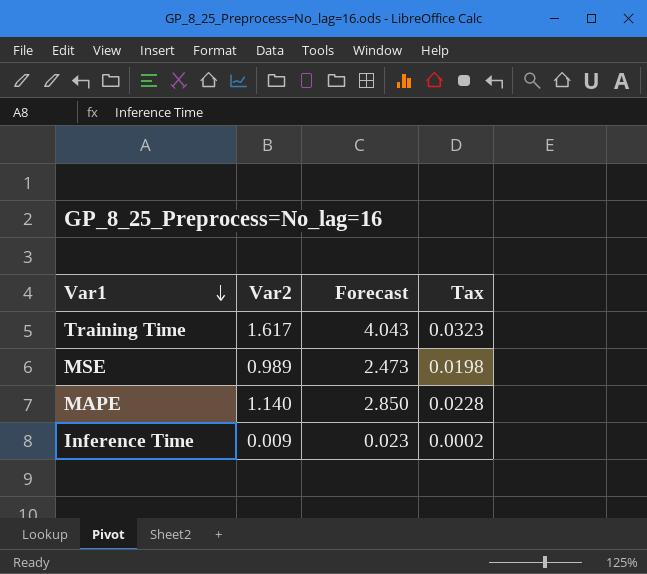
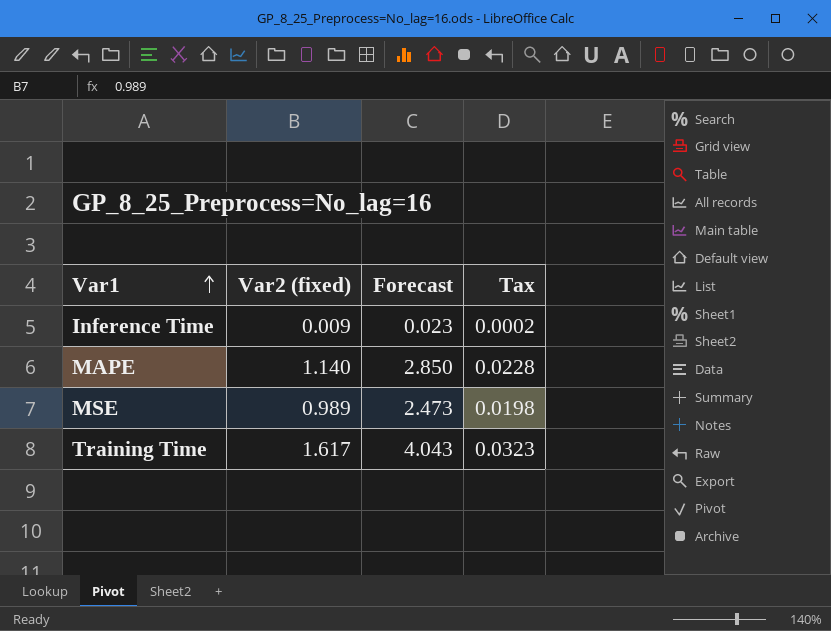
row order: Var1 descending -> Var1 ascending
column name: Var2 -> Var2 (fixed)

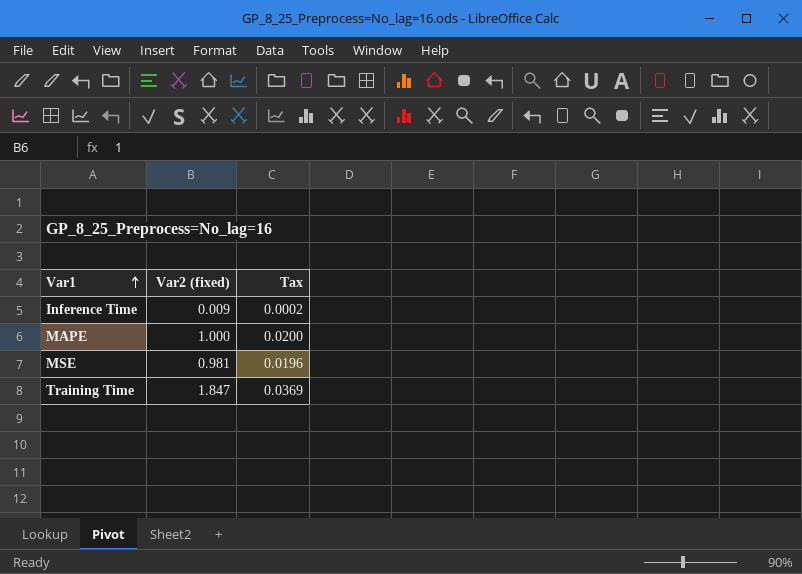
column Forecast | formula: [Var2 (fixed)] * 2.5 -> none
MAPE | Var2 (fixed): 1.140 -> 1.000
MAPE | Tax: 0.0228 -> 0.0200
MSE | Var2 (fixed): 0.989 -> 0.981
MSE | Tax: 0.0198 -> 0.0196
Training Time | Var2 (fixed): 1.617 -> 1.847
Training Time | Tax: 0.0323 -> 0.0369

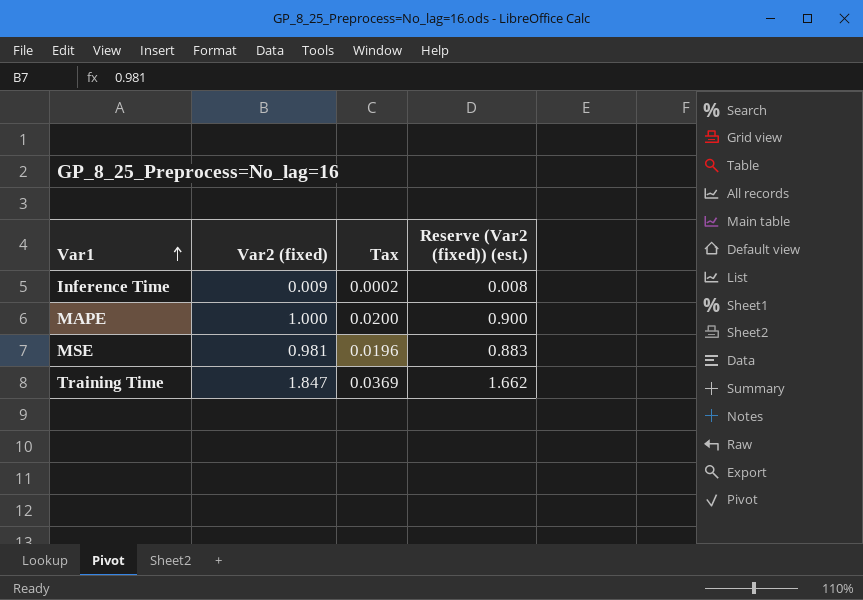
column Reserve (Var2 (fixed)) (est.) | formula: none -> [Var2 (fixed)] * 0.9

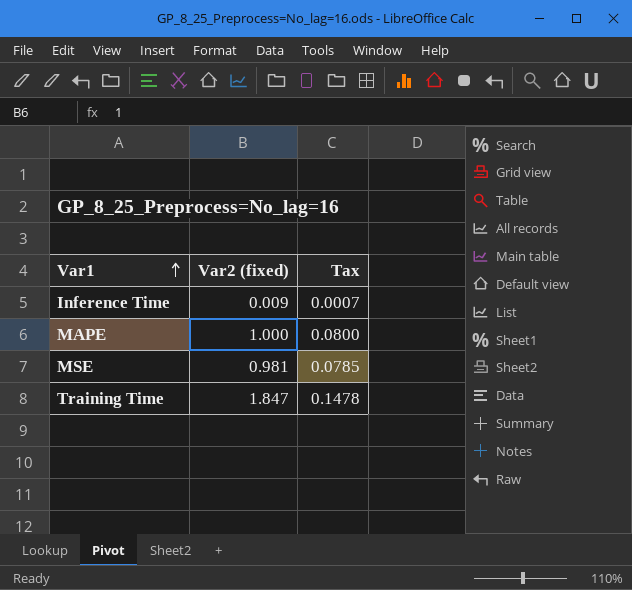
column Reserve (Var2 (fixed)) (est.) | formula: [Var2 (fixed)] * 0.9 -> none
column Tax | formula: [Var2 (fixed)] * 0.02 -> [Var2 (fixed)] * 0.08

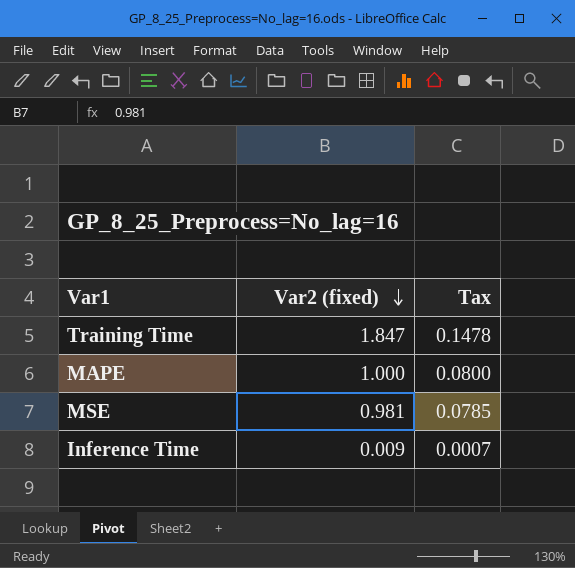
row order: Var1 ascending -> Var2 (fixed) descending

